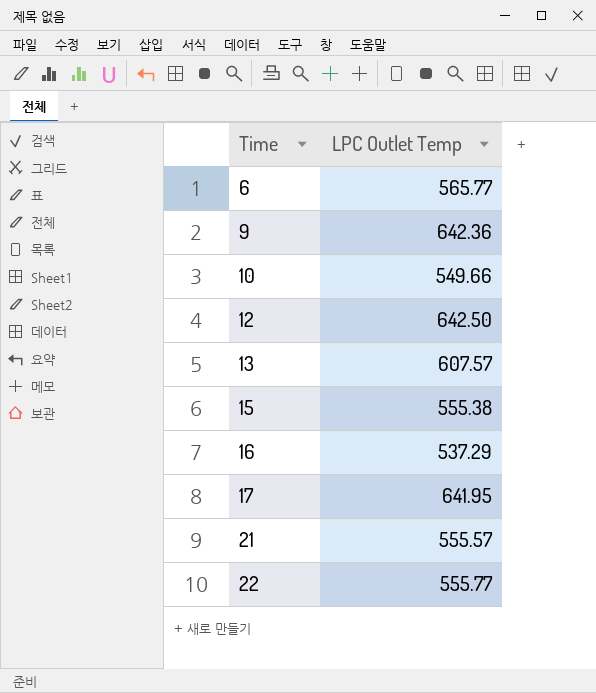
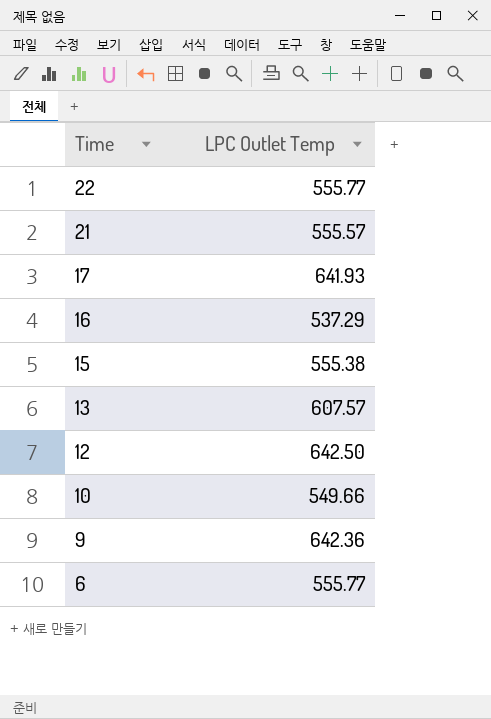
row order: Time ascending -> Time descending
17 | LPC Outlet Temp: 641.95 -> 641.93
6 | LPC Outlet Temp: 565.77 -> 555.77

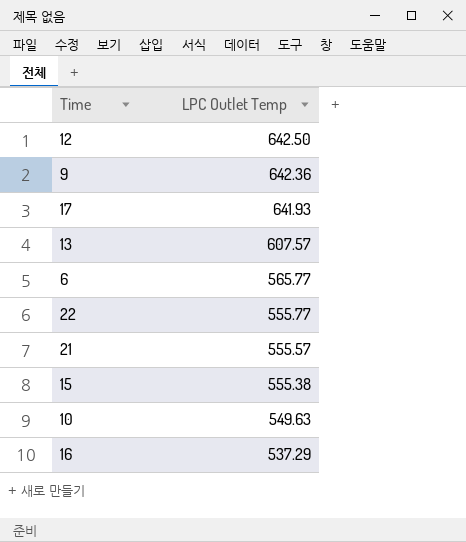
row order: Time descending -> LPC Outlet Temp descending
6 | LPC Outlet Temp: 555.77 -> 565.77
10 | LPC Outlet Temp: 549.66 -> 549.63

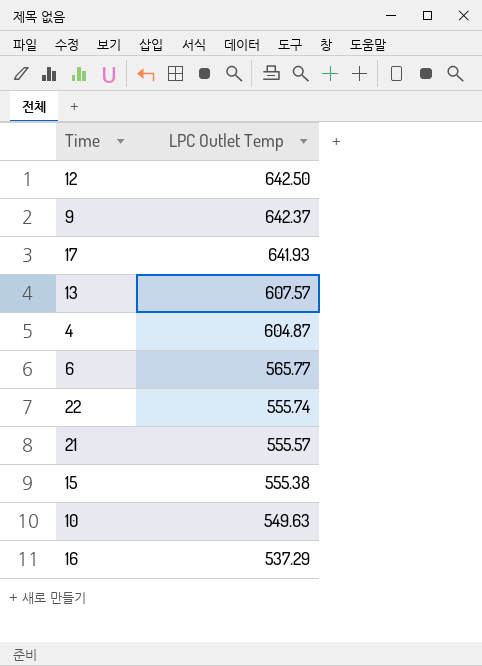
9 | LPC Outlet Temp: 642.36 -> 642.37
row 4: none -> 604.87
22 | LPC Outlet Temp: 555.77 -> 555.74

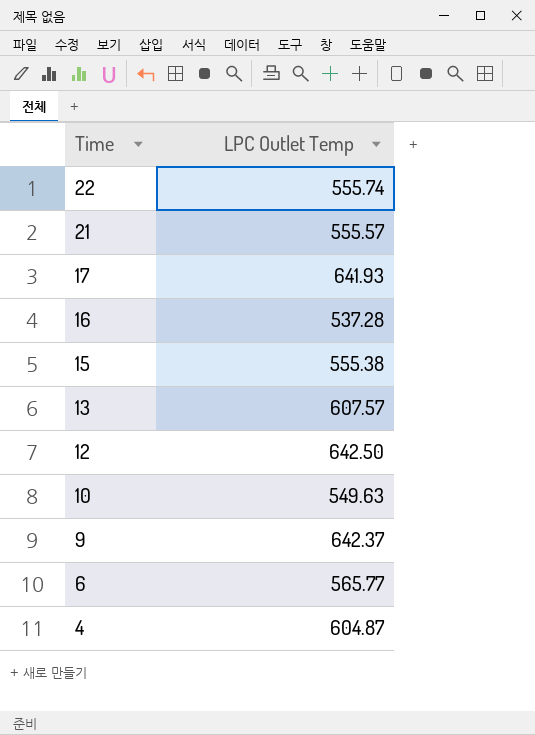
row order: LPC Outlet Temp descending -> Time descending
16 | LPC Outlet Temp: 537.29 -> 537.28

